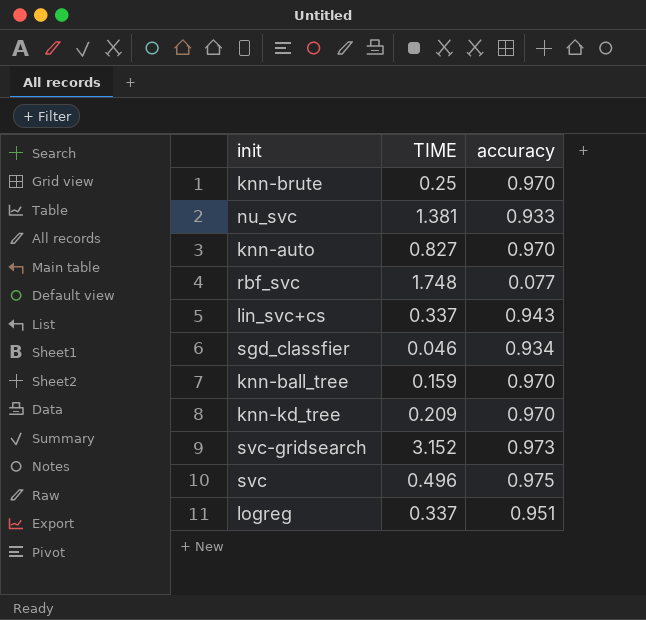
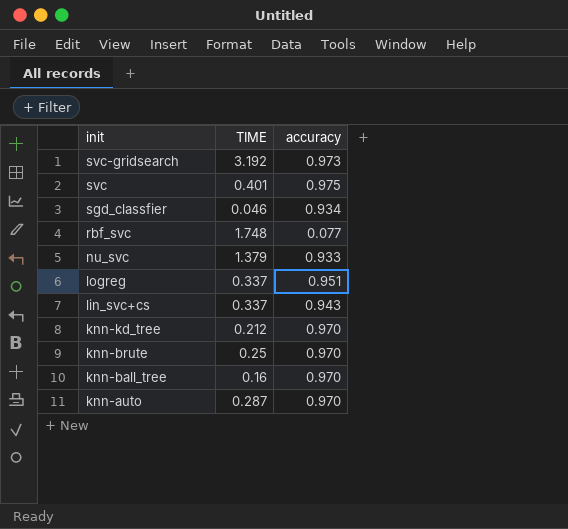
row order: none -> init descending
svc-gridsearch | TIME: 3.152 -> 3.192
svc | TIME: 0.496 -> 0.401
nu_svc | TIME: 1.381 -> 1.379
knn-kd_tree | TIME: 0.209 -> 0.212
knn-ball_tree | TIME: 0.159 -> 0.16
knn-auto | TIME: 0.827 -> 0.287

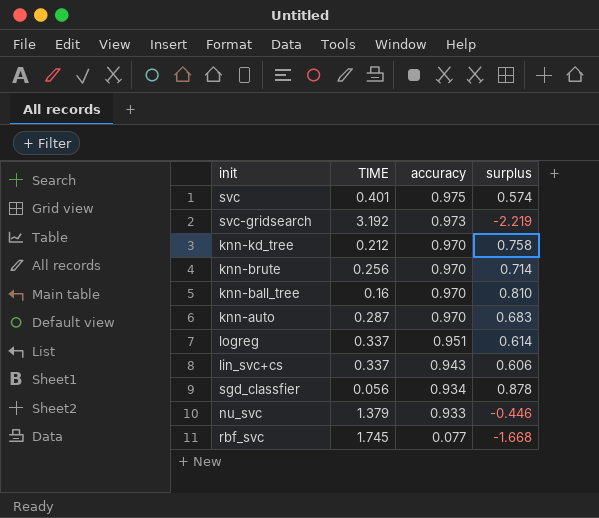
row order: init descending -> accuracy descending
column surplus | formula: none -> [accuracy] - [TIME]
knn-brute | TIME: 0.25 -> 0.256
sgd_classfier | TIME: 0.046 -> 0.056
rbf_svc | TIME: 1.748 -> 1.745

